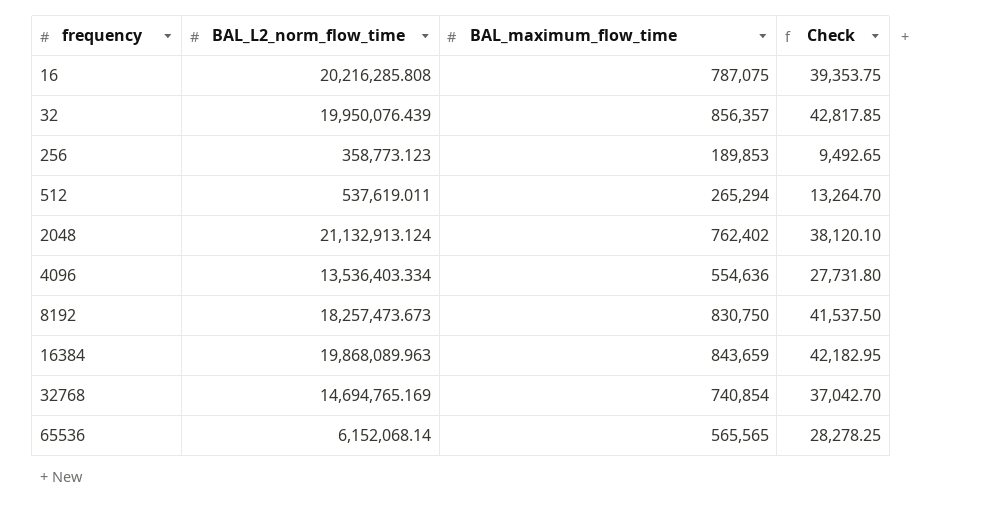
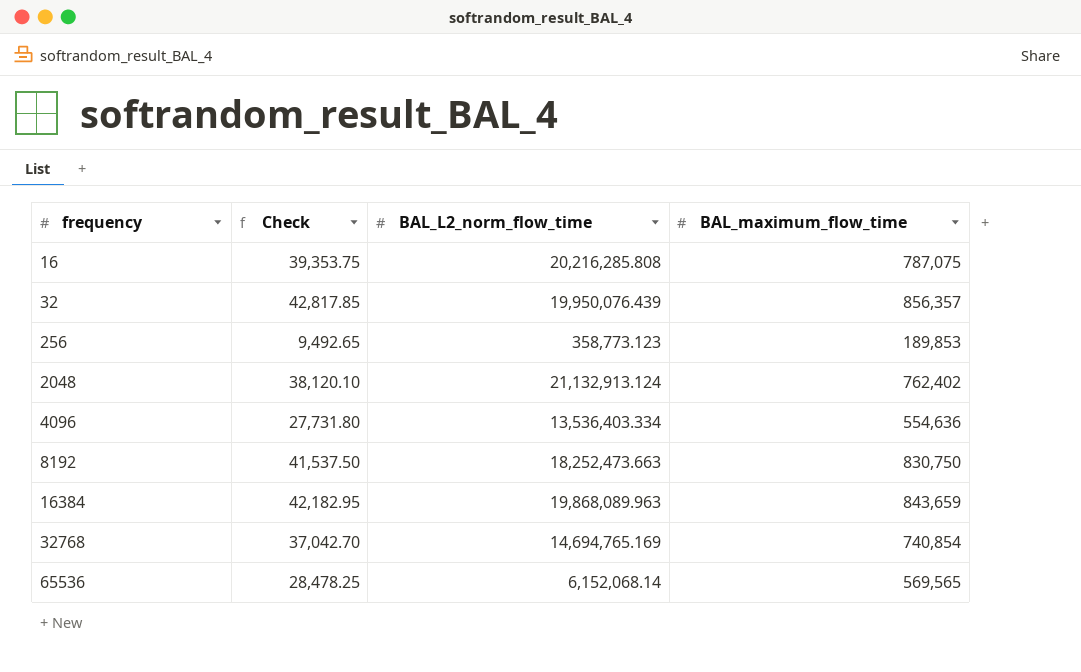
column Check | position: 4 -> 2
row 512: 537,619.011 | 265,294 | 13,264.70 -> none
8192 | BAL_L2_norm_flow_time: 18,257,473.673 -> 18,252,473.663
65536 | Check: 28,278.25 -> 28,478.25
65536 | BAL_maximum_flow_time: 565,565 -> 569,565

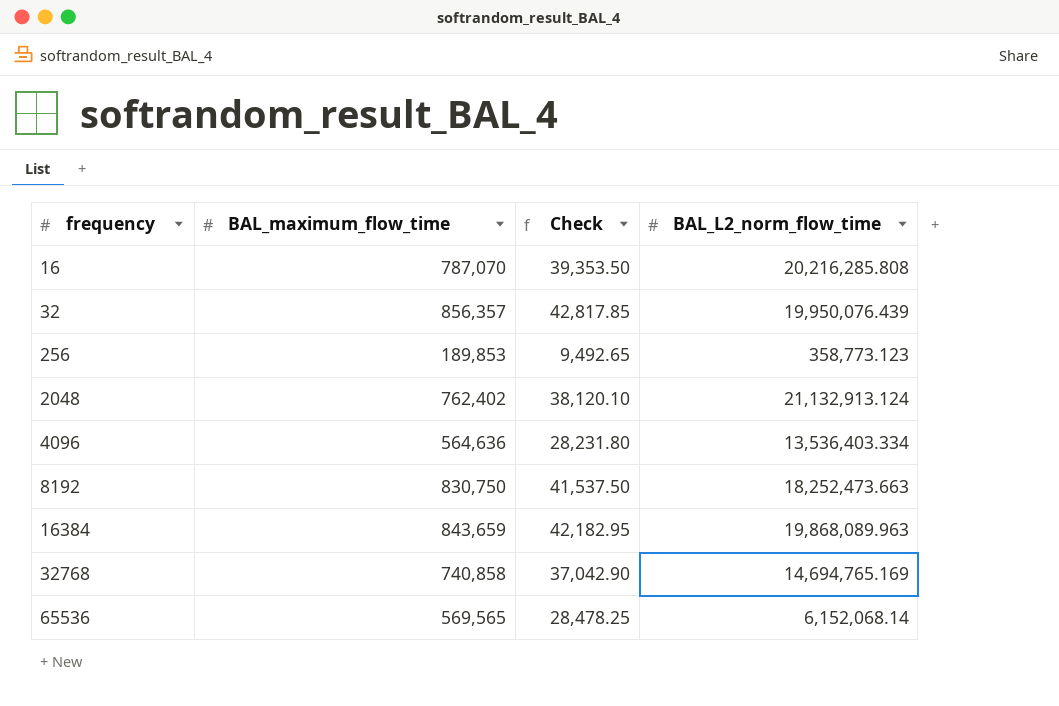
column BAL_maximum_flow_time | position: 4 -> 2
16 | BAL_maximum_flow_time: 787,075 -> 787,070
16 | Check: 39,353.75 -> 39,353.50
4096 | BAL_maximum_flow_time: 554,636 -> 564,636
4096 | Check: 27,731.80 -> 28,231.80
32768 | BAL_maximum_flow_time: 740,854 -> 740,858
32768 | Check: 37,042.70 -> 37,042.90

